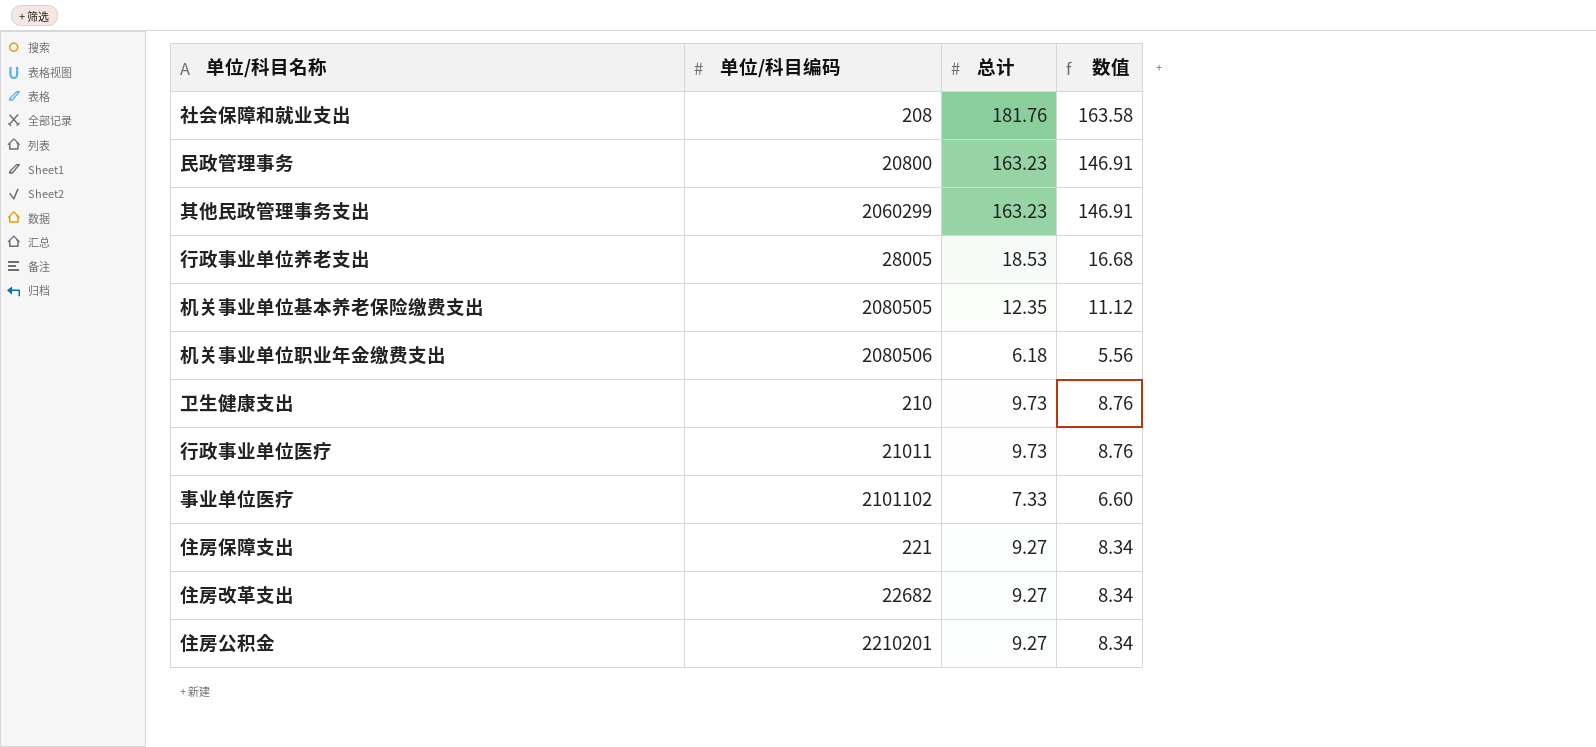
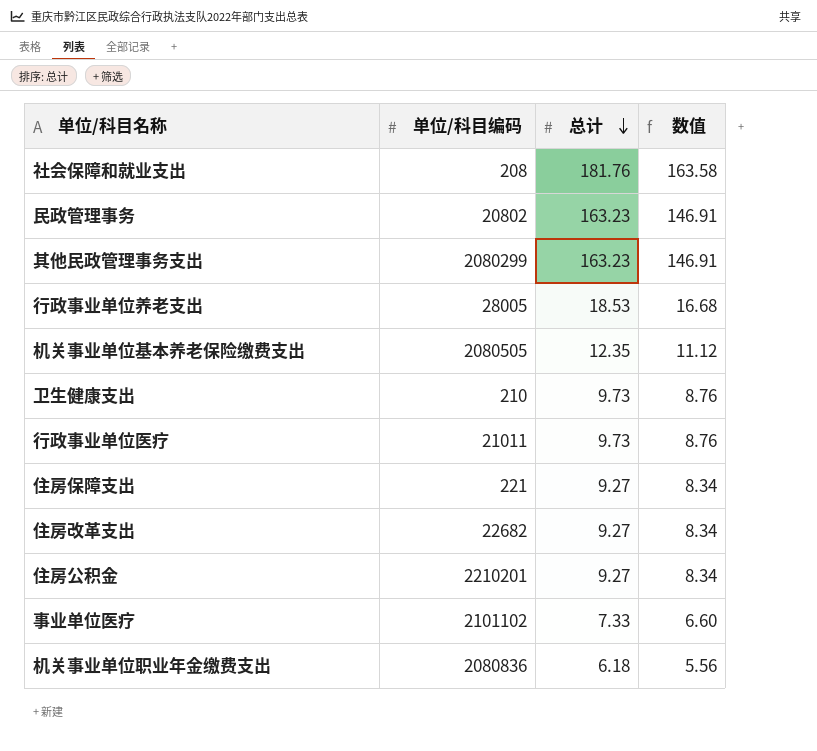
row order: none -> 总计 descending
民政管理事务 | 单位/科目编码: 20800 -> 20802
其他民政管理事务支出 | 单位/科目编码: 2060299 -> 2080299
机关事业单位职业年金缴费支出 | 单位/科目编码: 2080506 -> 2080836

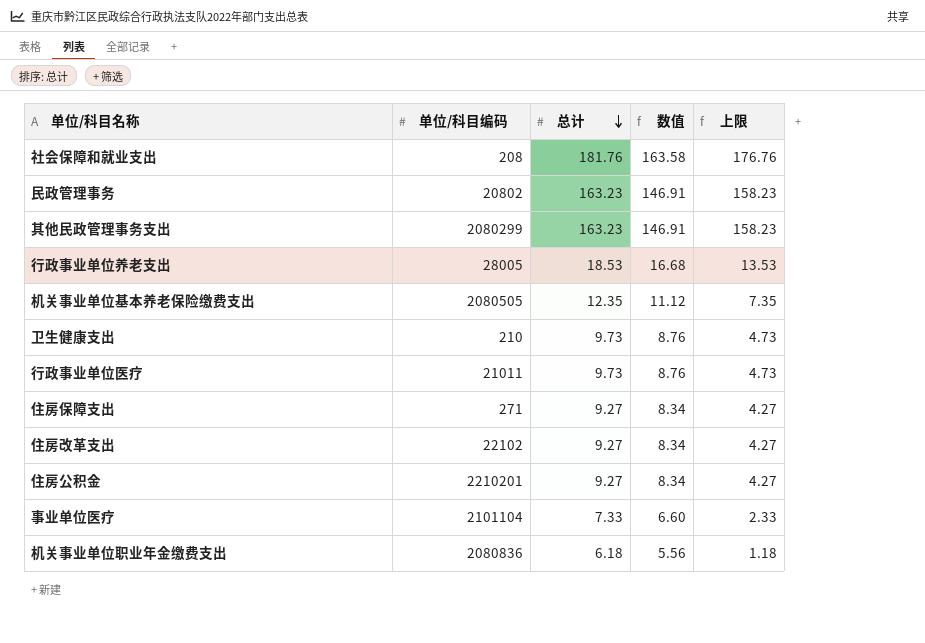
column 上限 | formula: none -> [总计] - 5
住房保障支出 | 单位/科目编码: 221 -> 271
住房改革支出 | 单位/科目编码: 22682 -> 22102
事业单位医疗 | 单位/科目编码: 2101102 -> 2101104

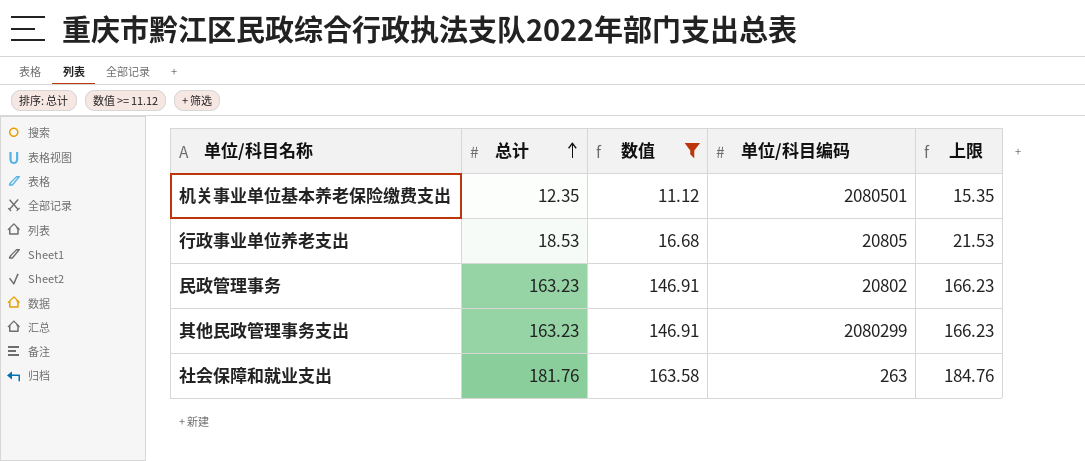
filter: none -> 数值 >= 11.12
row order: 总计 descending -> 总计 ascending
column 单位/科目编码 | position: 2 -> 4
column 上限 | formula: [总计] - 5 -> [总计] + 3
机关事业单位基本养老保险缴费支出 | 单位/科目编码: 2080505 -> 2080501
行政事业单位养老支出 | 单位/科目编码: 28005 -> 20805
社会保障和就业支出 | 单位/科目编码: 208 -> 263

